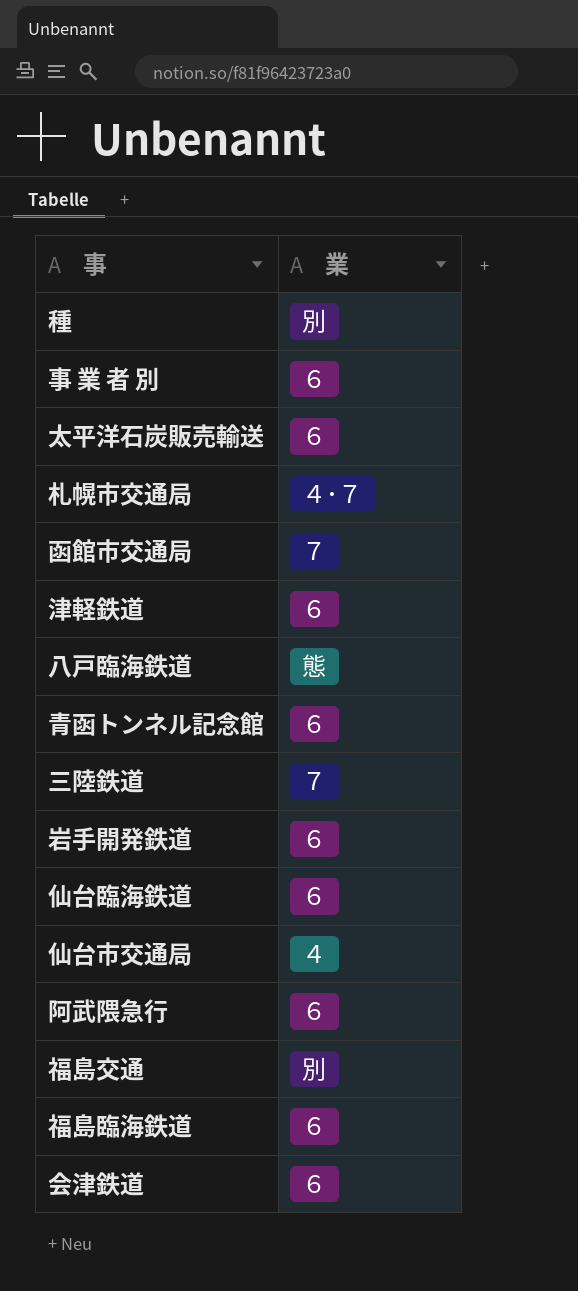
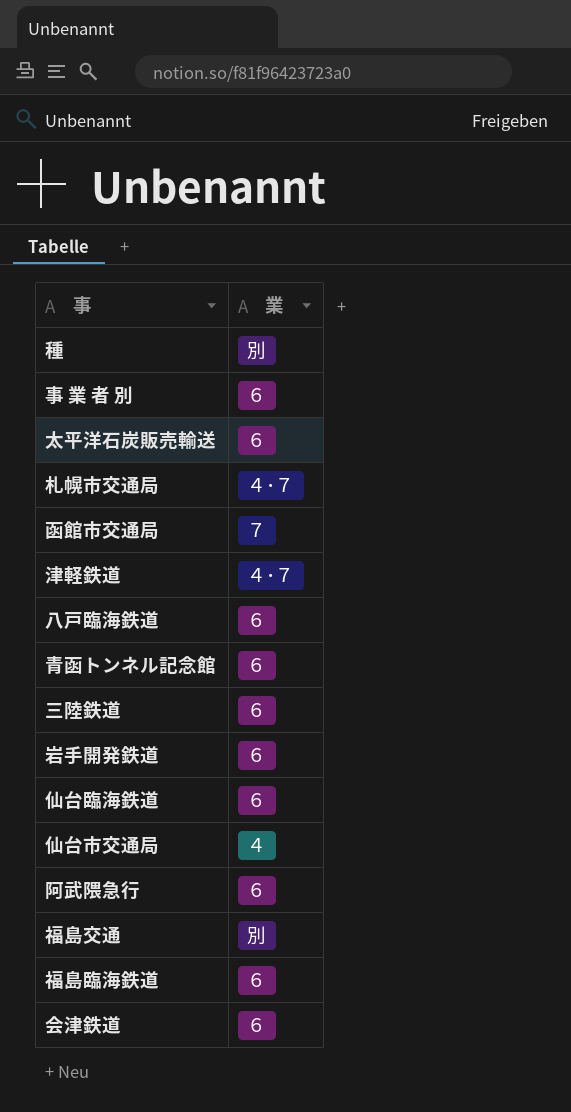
津軽鉄道 | 業: ６ -> ４･７
八戸臨海鉄道 | 業: 態 -> ６
三陸鉄道 | 業: ７ -> ６

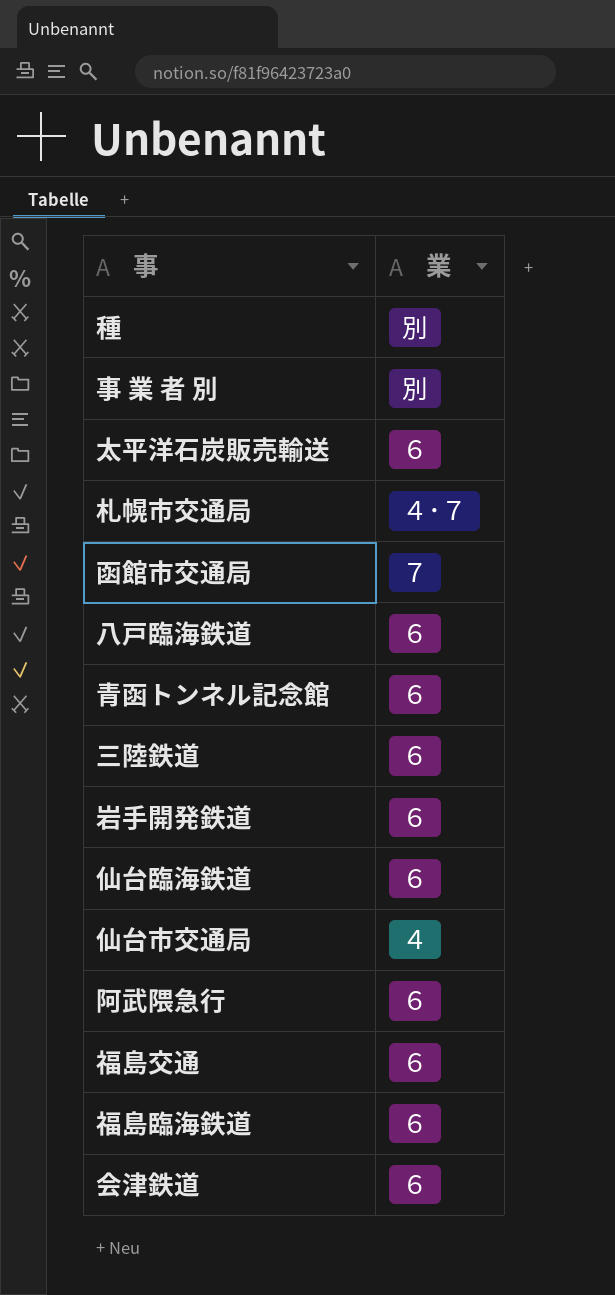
row 津軽鉄道: ４･７ -> none
事 業 者 別 | 業: ６ -> 別
福島交通 | 業: 別 -> ６

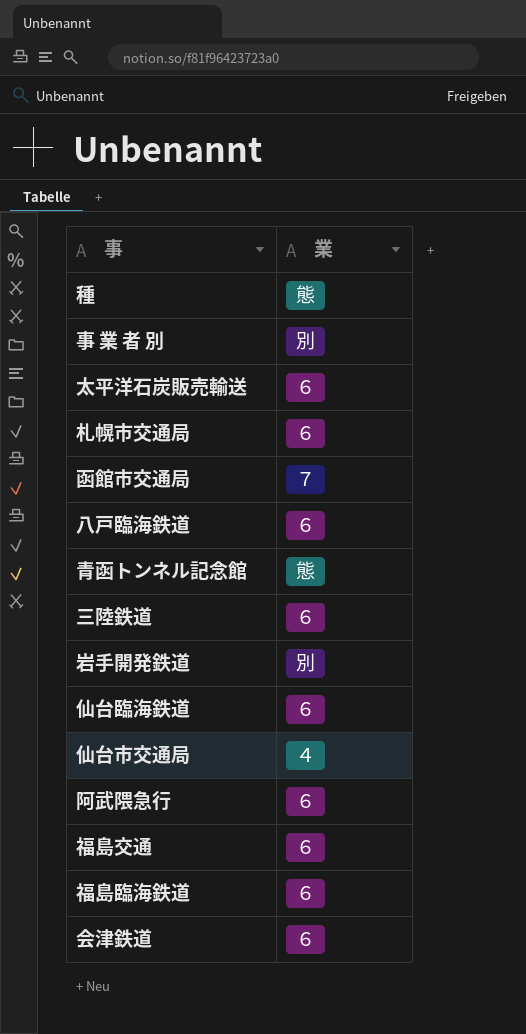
種 | 業: 別 -> 態
札幌市交通局 | 業: ４･７ -> ６
青函トンネル記念館 | 業: ６ -> 態
岩手開発鉄道 | 業: ６ -> 別

